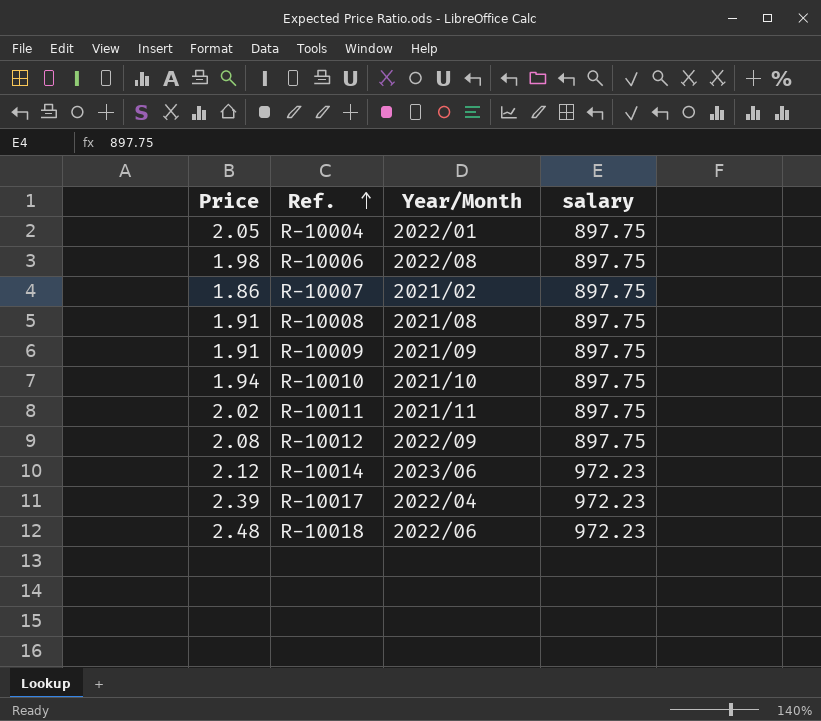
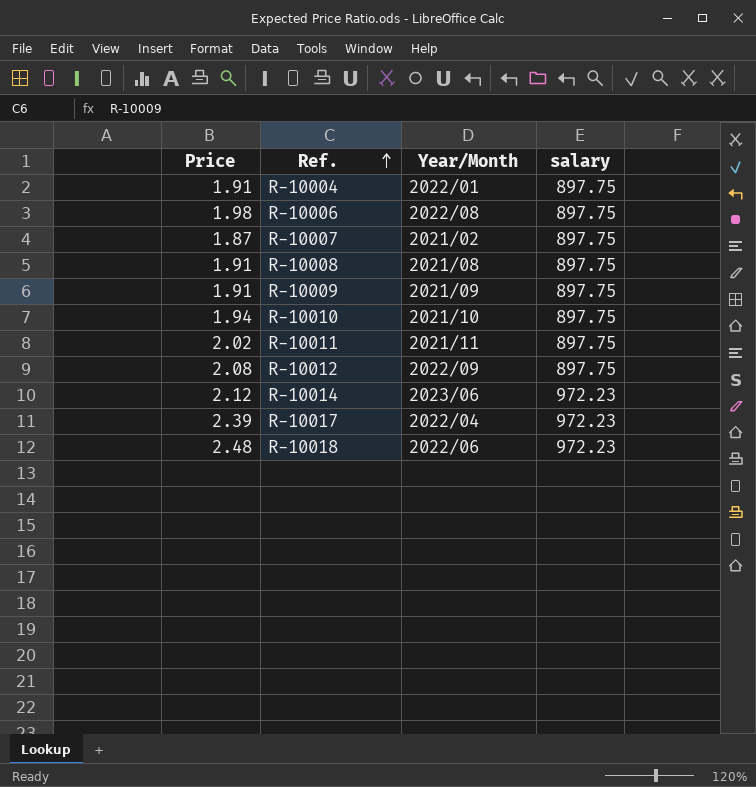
R-10004 | Price: 2.05 -> 1.91
R-10007 | Price: 1.86 -> 1.87

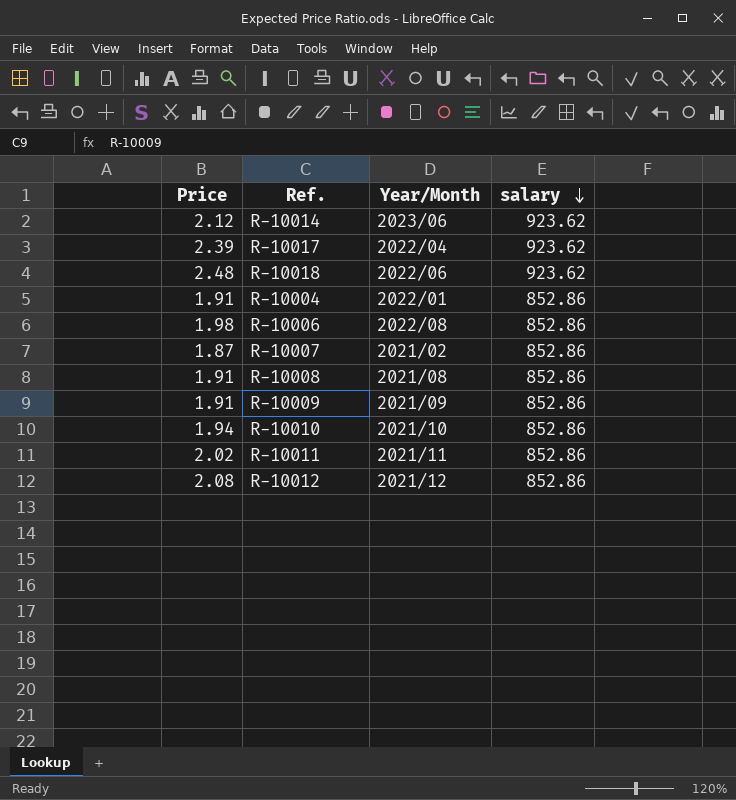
row order: Ref. ascending -> salary descending
R-10014 | salary: 972.23 -> 923.62
R-10017 | salary: 972.23 -> 923.62
R-10018 | salary: 972.23 -> 923.62
R-10004 | salary: 897.75 -> 852.86
R-10006 | salary: 897.75 -> 852.86
R-10007 | salary: 897.75 -> 852.86
R-10008 | salary: 897.75 -> 852.86
R-10009 | salary: 897.75 -> 852.86
R-10010 | salary: 897.75 -> 852.86
R-10011 | salary: 897.75 -> 852.86
R-10012 | Year/Month: 2022/09 -> 2021/12
R-10012 | salary: 897.75 -> 852.86

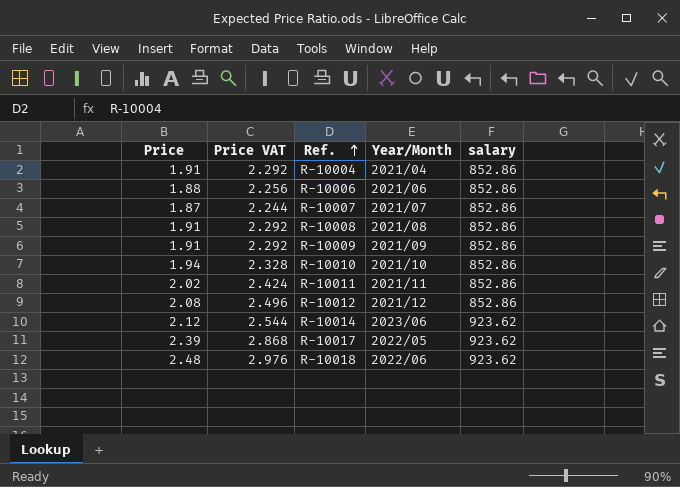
row order: salary descending -> Ref. ascending
column Price VAT | formula: none -> [Price] * 1.2
R-10004 | Year/Month: 2022/01 -> 2021/04
R-10006 | Price: 1.98 -> 1.88
R-10006 | Year/Month: 2022/08 -> 2021/06
R-10007 | Year/Month: 2021/02 -> 2021/07
R-10017 | Year/Month: 2022/04 -> 2022/05

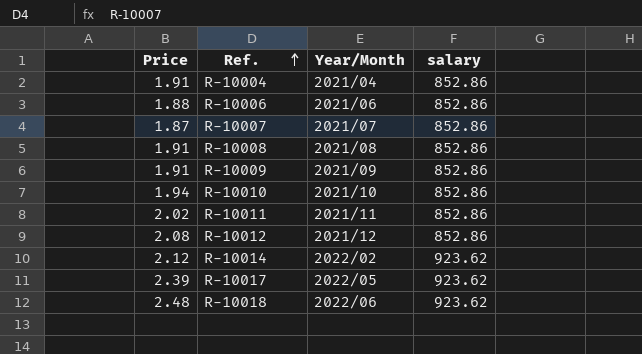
column Price VAT | formula: [Price] * 1.2 -> none
R-10014 | Year/Month: 2023/06 -> 2022/02

